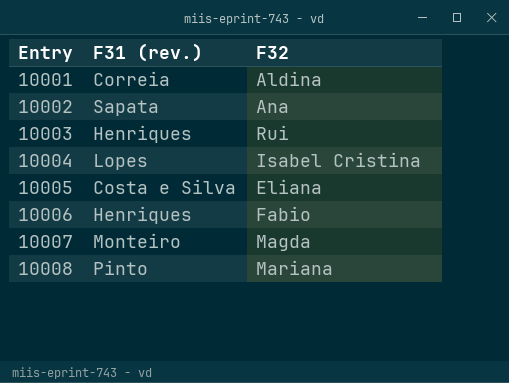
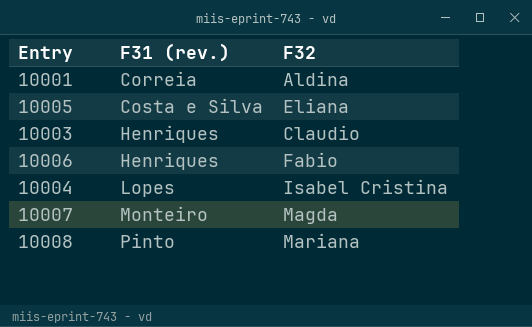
row order: Entry ascending -> F31 (rev.) ascending
row 10002: Sapata | Ana -> none
10003 | F32: Rui -> Claudio

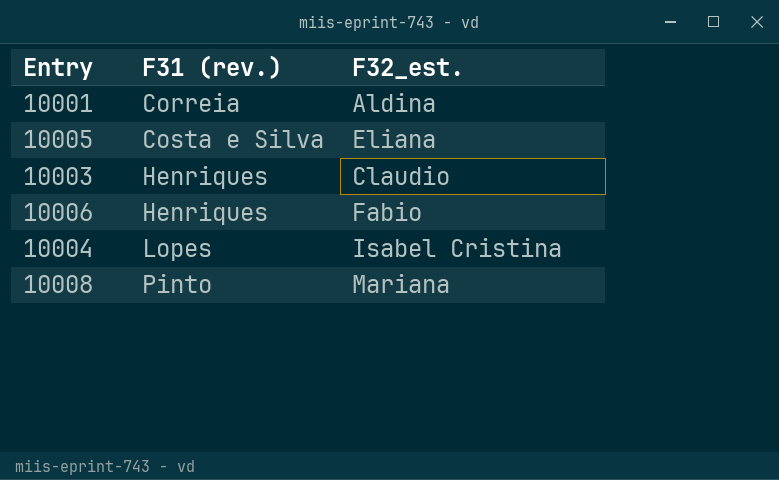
column name: F32 -> F32_est.
row 10007: Monteiro | Magda -> none

